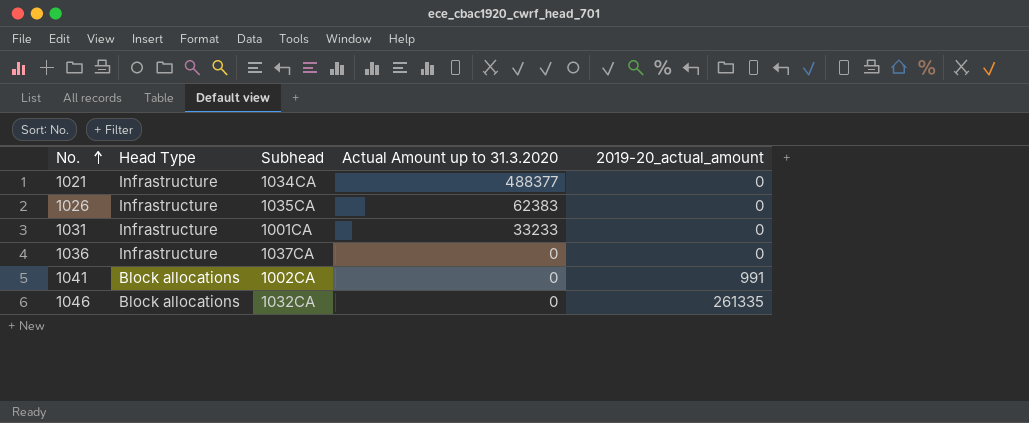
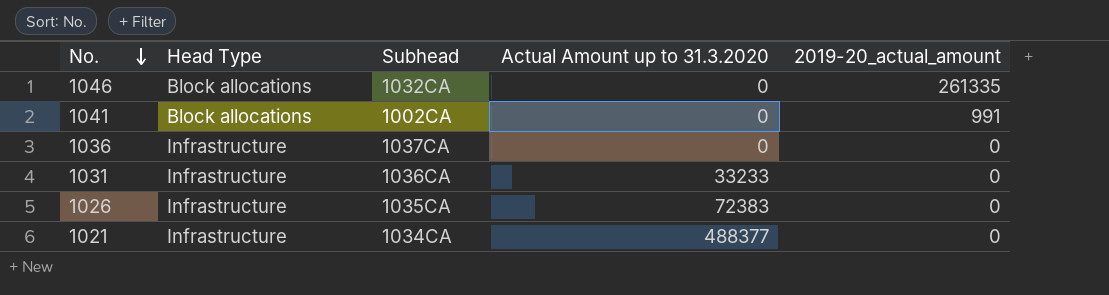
row order: No. ascending -> No. descending
1031 | Subhead: 1001CA -> 1036CA
1026 | Actual Amount up to 31.3.2020: 62383 -> 72383

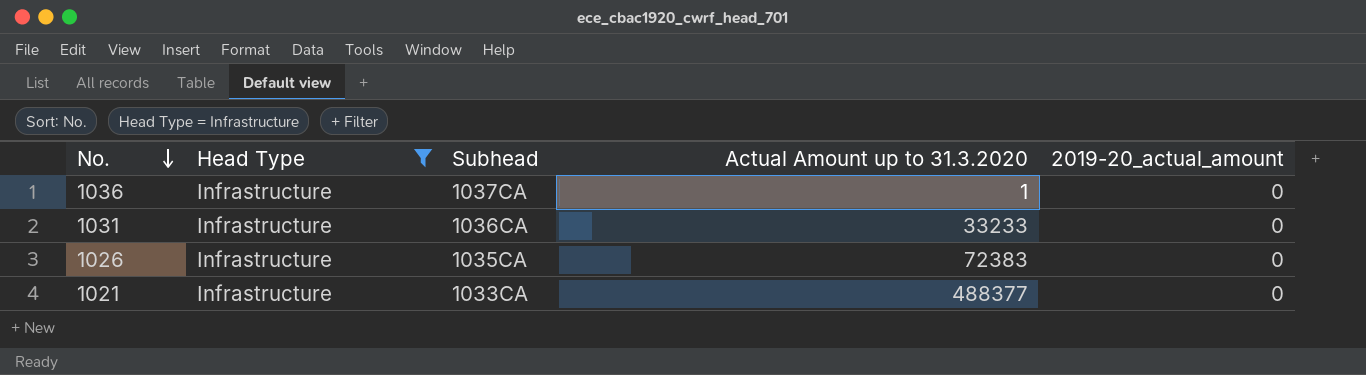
filter: none -> Head Type = Infrastructure
1036 | Actual Amount up to 31.3.2020: 0 -> 1
1021 | Subhead: 1034CA -> 1033CA

